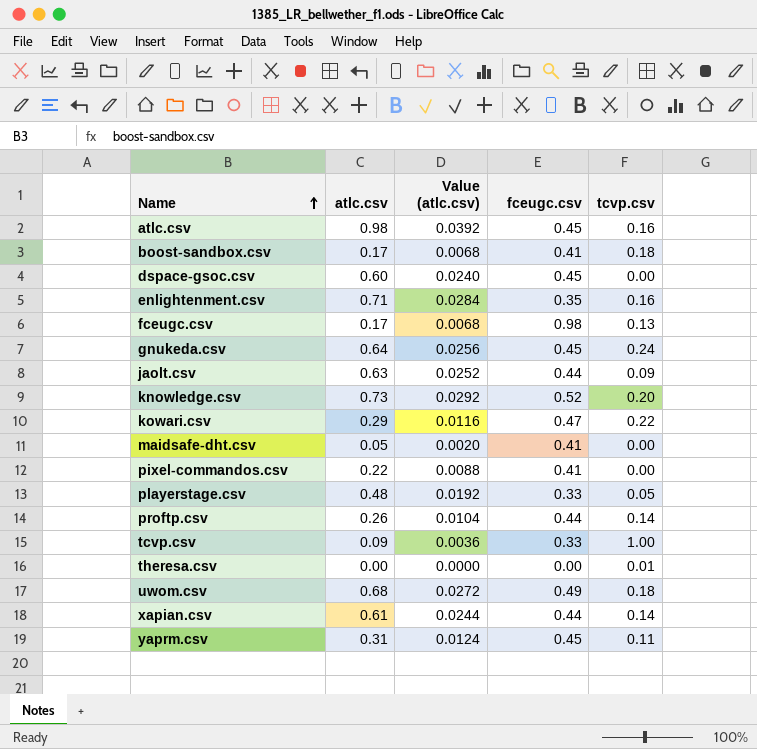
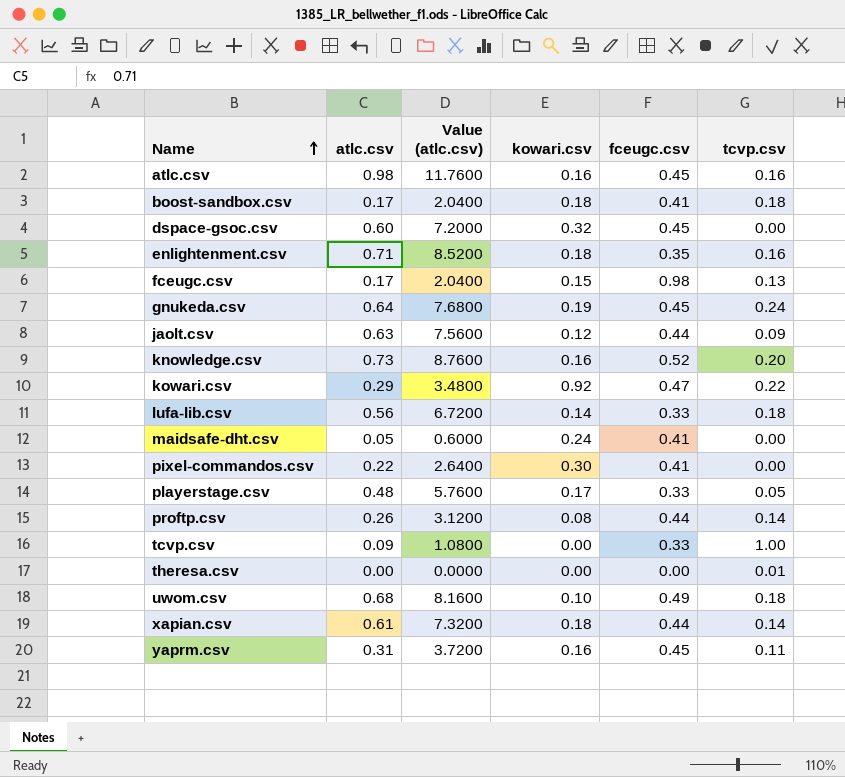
column Value (atlc.csv) | formula: [atlc.csv] * 0.04 -> [atlc.csv] * 12
column kowari.csv | position: none -> 4
row lufa-lib.csv: none -> 0.56 | 6.7200 | 0.14 | 0.33 | 0.18

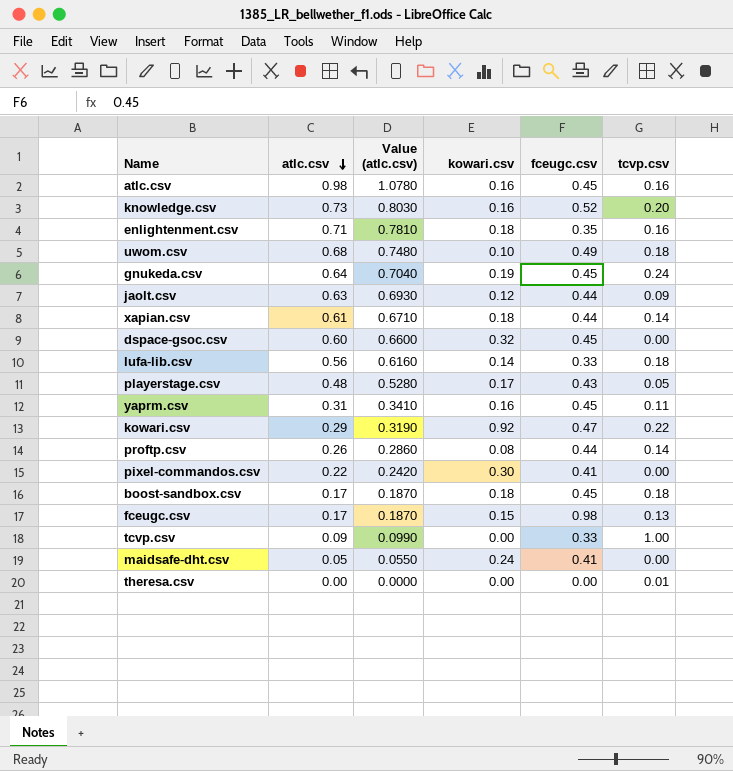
row order: Name ascending -> atlc.csv descending
column Value (atlc.csv) | formula: [atlc.csv] * 12 -> [atlc.csv] * 1.1
playerstage.csv | fceugc.csv: 0.33 -> 0.43
boost-sandbox.csv | fceugc.csv: 0.41 -> 0.45

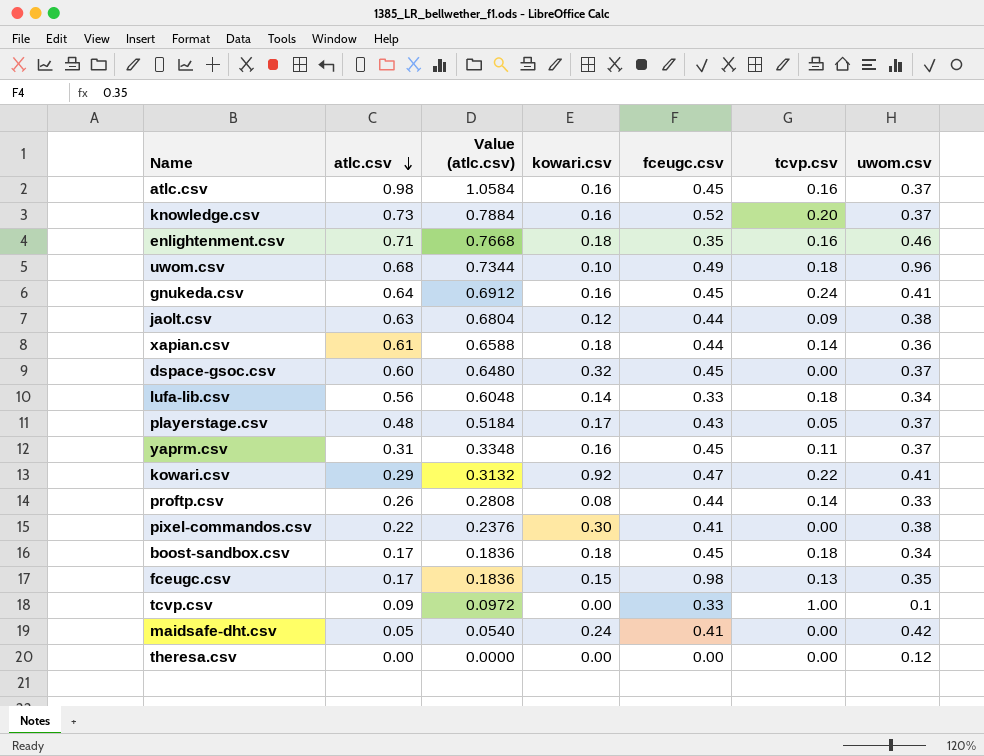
column Value (atlc.csv) | formula: [atlc.csv] * 1.1 -> [atlc.csv] * 1.08
column uwom.csv | position: none -> 7
gnukeda.csv | kowari.csv: 0.19 -> 0.16
theresa.csv | tcvp.csv: 0.01 -> 0.00

